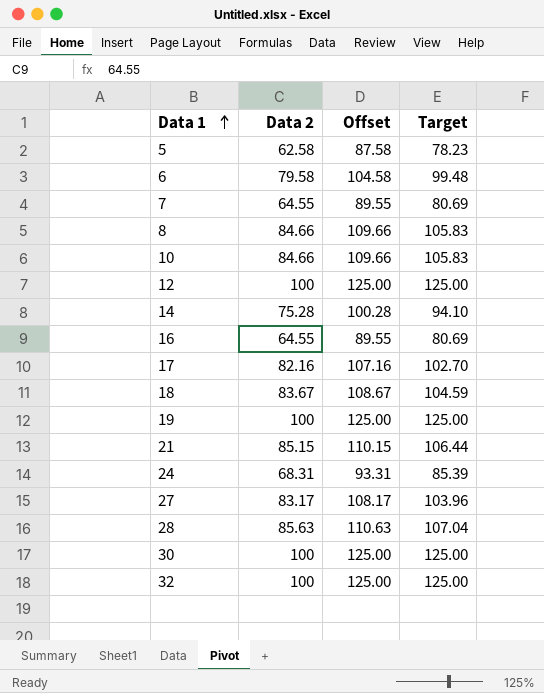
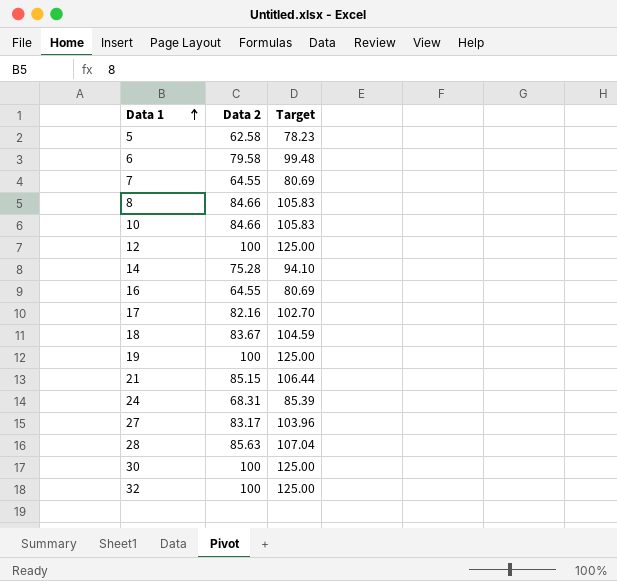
column Offset | formula: [Data 2] + 25 -> none

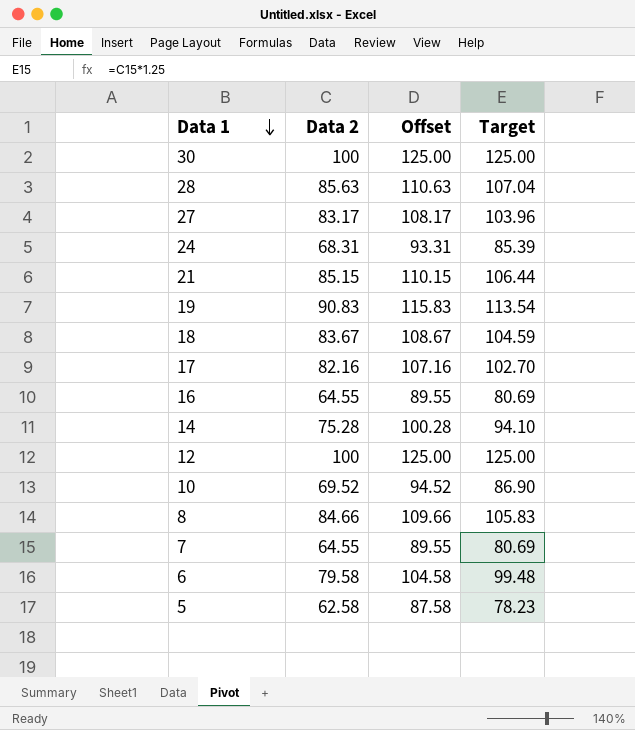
row order: Data 1 ascending -> Data 1 descending
column Offset | formula: none -> [Data 2] + 25
row 32: 100 | 125.00 -> none
19 | Data 2: 100 -> 90.83
19 | Target: 125.00 -> 113.54
10 | Data 2: 84.66 -> 69.52
10 | Target: 105.83 -> 86.90

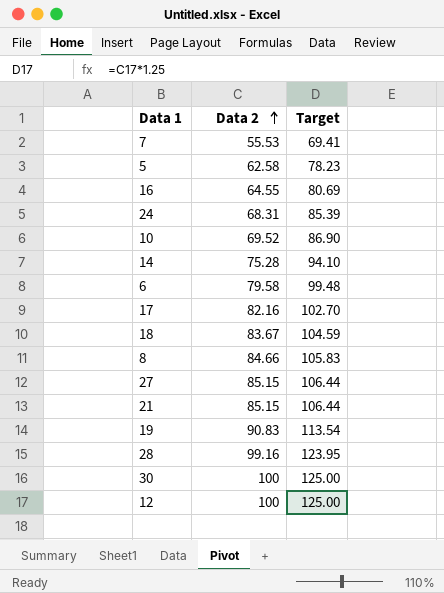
row order: Data 1 descending -> Data 2 ascending
column Offset | formula: [Data 2] + 25 -> none
7 | Data 2: 64.55 -> 55.53
7 | Target: 80.69 -> 69.41
27 | Data 2: 83.17 -> 85.15
27 | Target: 103.96 -> 106.44
28 | Data 2: 85.63 -> 99.16
28 | Target: 107.04 -> 123.95

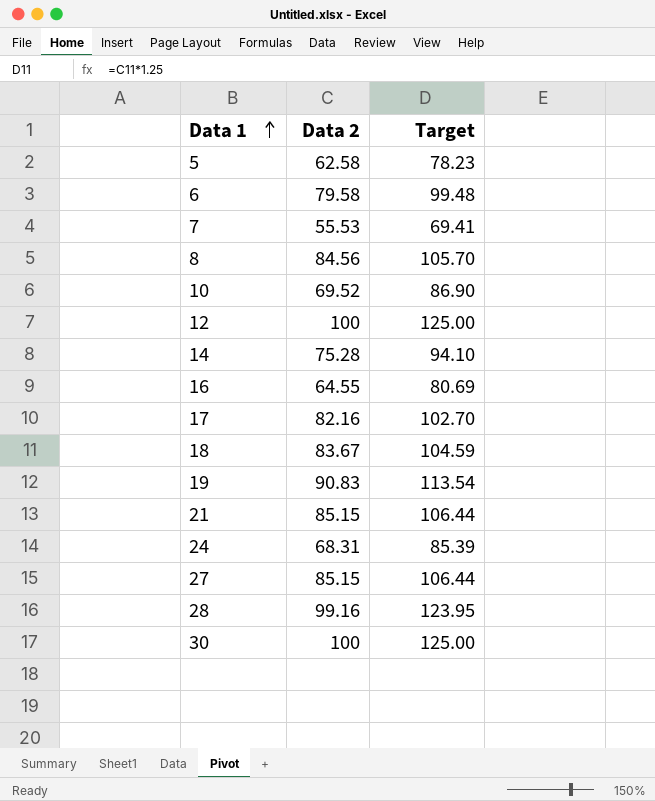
row order: Data 2 ascending -> Data 1 ascending
8 | Data 2: 84.66 -> 84.56
8 | Target: 105.83 -> 105.70

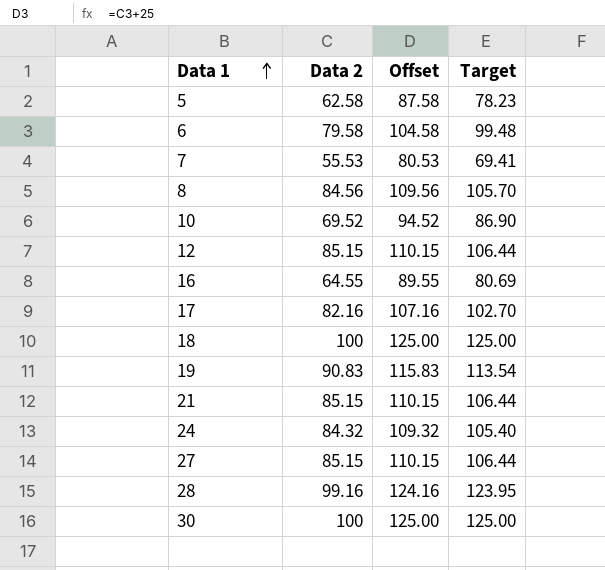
column Offset | formula: none -> [Data 2] + 25
row 14: 75.28 | 94.10 -> none
12 | Data 2: 100 -> 85.15
12 | Target: 125.00 -> 106.44
18 | Data 2: 83.67 -> 100
18 | Target: 104.59 -> 125.00
24 | Data 2: 68.31 -> 84.32
24 | Target: 85.39 -> 105.40

